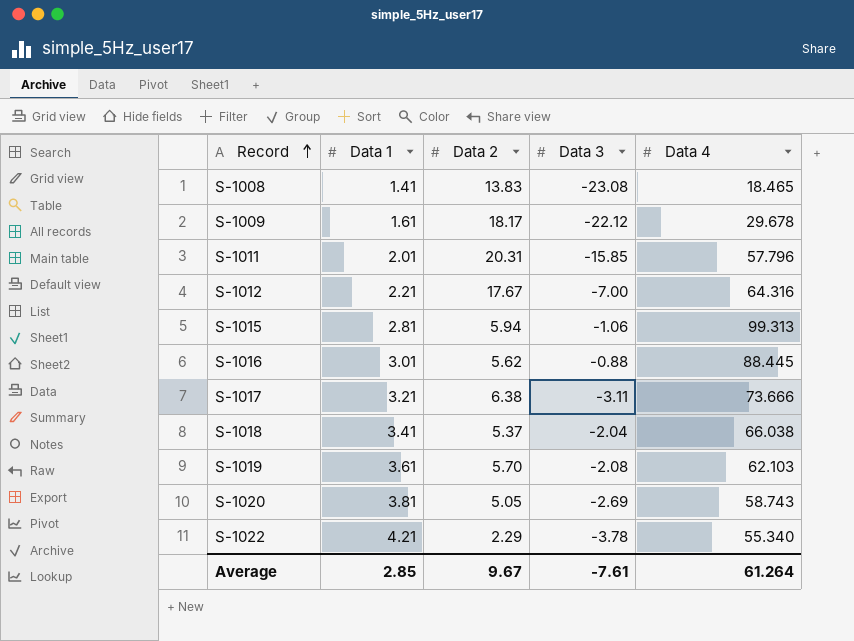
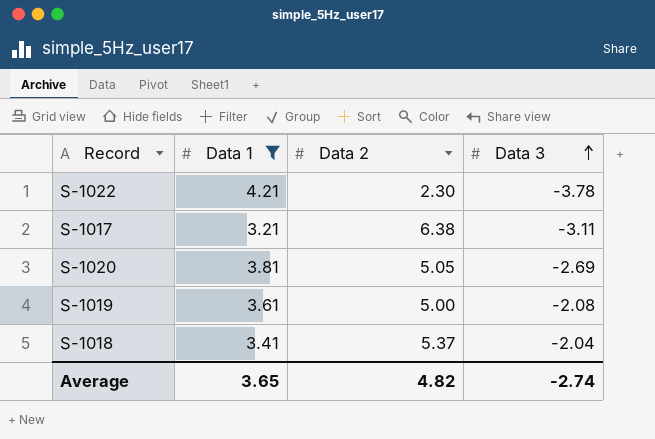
filter: none -> Data 1 >= 3.21
row order: Record ascending -> Data 3 ascending
column Data 4 | position: 5 -> none
S-1022 | Data 2: 2.29 -> 2.30
S-1019 | Data 2: 5.70 -> 5.00
Average | Data 1: 2.85 -> 3.65
Average | Data 2: 9.67 -> 4.82
Average | Data 3: -7.61 -> -2.74

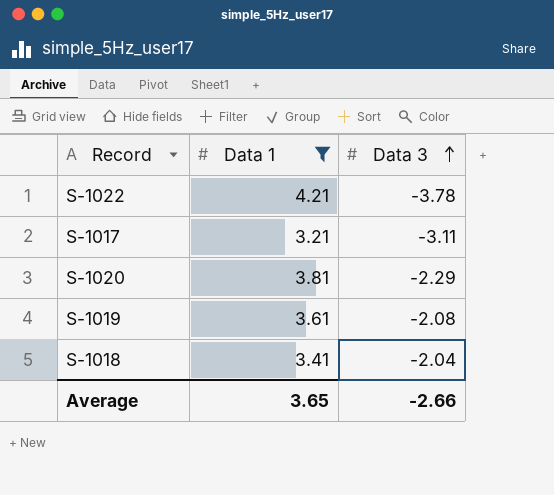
column Data 2 | position: 3 -> none
S-1020 | Data 3: -2.69 -> -2.29
Average | Data 3: -2.74 -> -2.66

